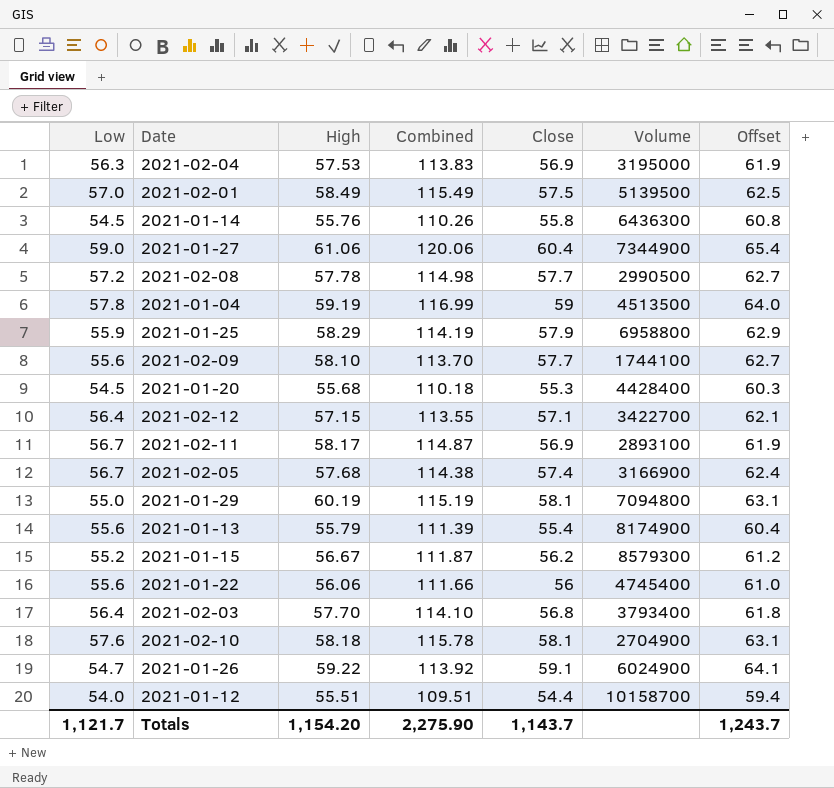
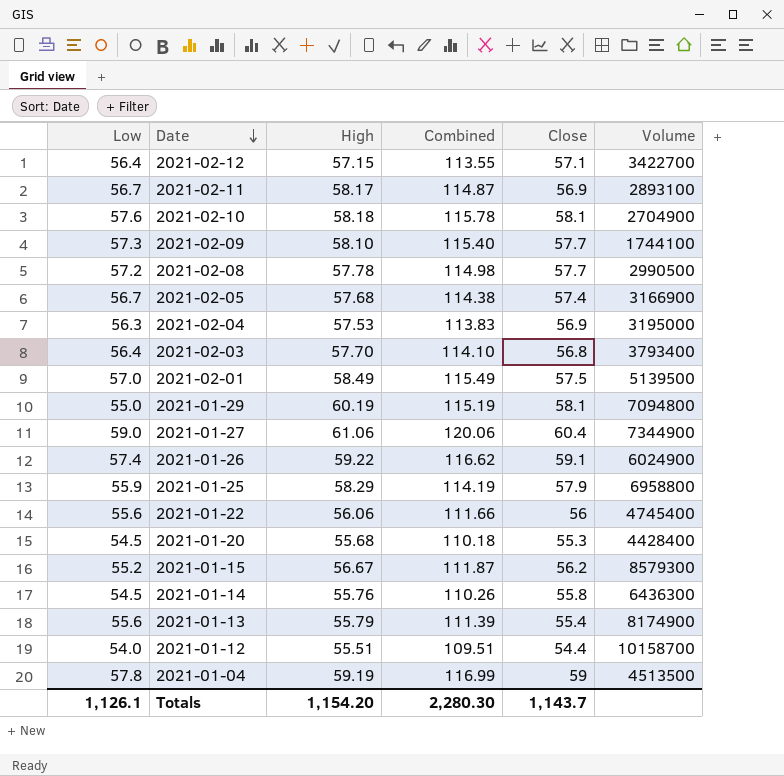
row order: none -> Date descending
column Offset | formula: [Close] + 5 -> none
2021-02-09 | Low: 55.6 -> 57.3
2021-02-09 | Combined: 113.70 -> 115.40
2021-01-26 | Low: 54.7 -> 57.4
2021-01-26 | Combined: 113.92 -> 116.62
Totals | Low: 1,121.7 -> 1,126.1
Totals | Combined: 2,275.90 -> 2,280.30

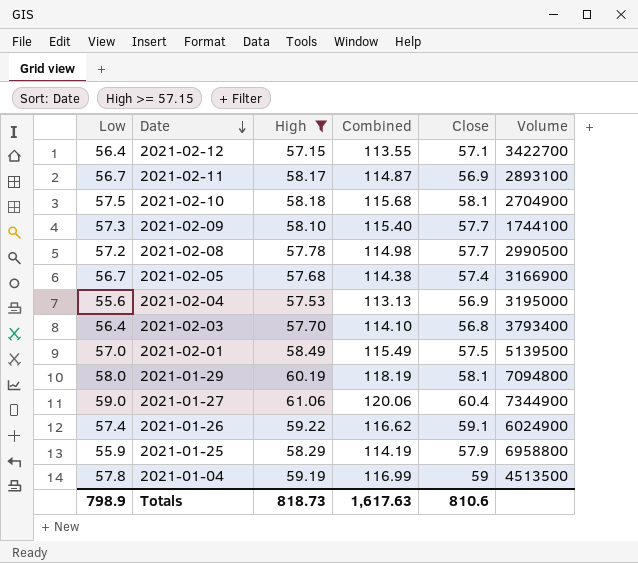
filter: none -> High >= 57.15
2021-02-10 | Low: 57.6 -> 57.5
2021-02-10 | Combined: 115.78 -> 115.68
2021-02-04 | Low: 56.3 -> 55.6
2021-02-04 | Combined: 113.83 -> 113.13
2021-01-29 | Low: 55.0 -> 58.0
2021-01-29 | Combined: 115.19 -> 118.19
Totals | Low: 1,126.1 -> 798.9
Totals | High: 1,154.20 -> 818.73
Totals | Combined: 2,280.30 -> 1,617.63
Totals | Close: 1,143.7 -> 810.6

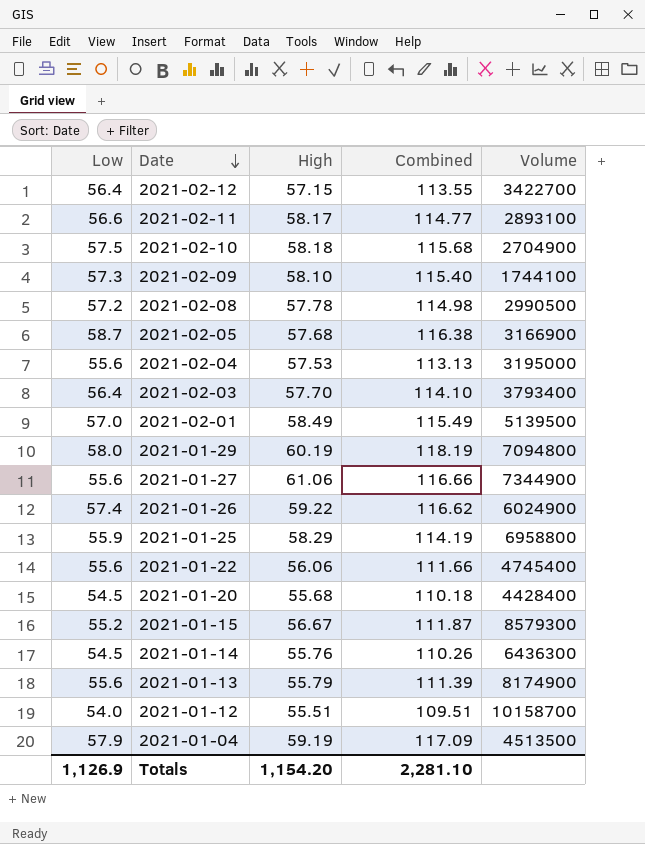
filter: High >= 57.15 -> none
column Close | position: 5 -> none
2021-02-11 | Low: 56.7 -> 56.6
2021-02-11 | Combined: 114.87 -> 114.77
2021-02-05 | Low: 56.7 -> 58.7
2021-02-05 | Combined: 114.38 -> 116.38
2021-01-27 | Low: 59.0 -> 55.6
2021-01-27 | Combined: 120.06 -> 116.66
2021-01-04 | Low: 57.8 -> 57.9
2021-01-04 | Combined: 116.99 -> 117.09
Totals | Low: 798.9 -> 1,126.9
Totals | High: 818.73 -> 1,154.20
Totals | Combined: 1,617.63 -> 2,281.10

